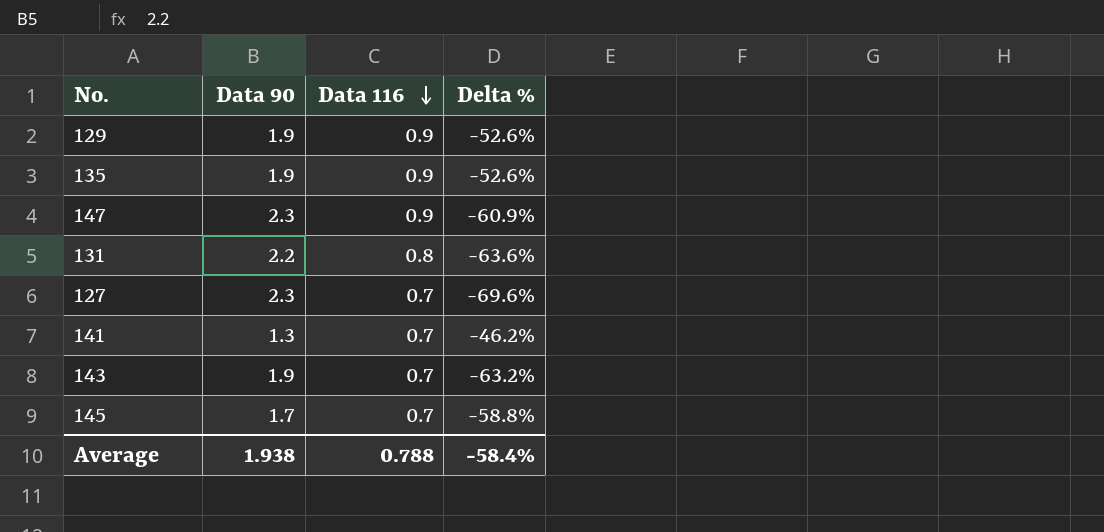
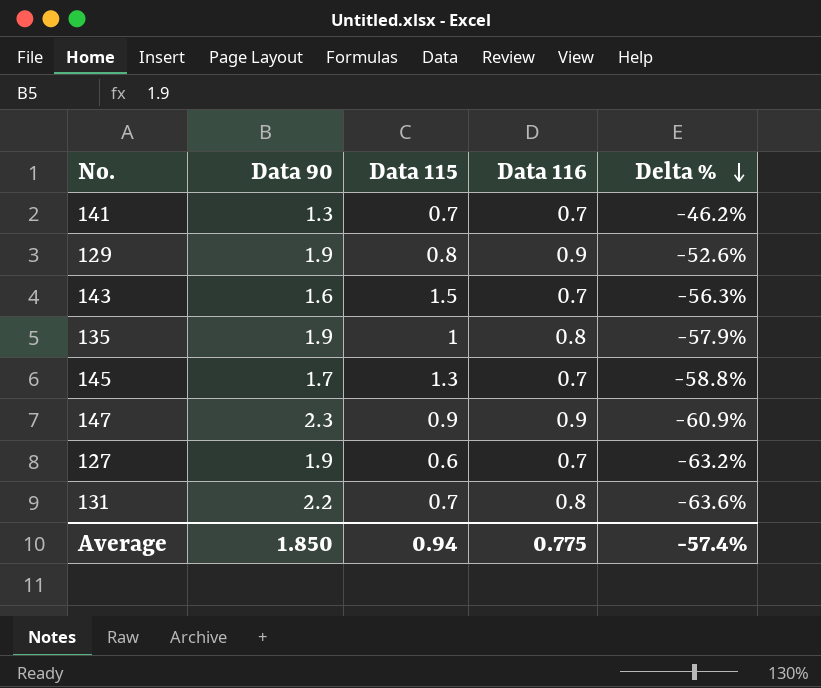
row order: Data 116 descending -> Delta % descending
column Data 115 | position: none -> 3
143 | Data 90: 1.9 -> 1.6
143 | Delta %: -63.2% -> -56.3%
135 | Data 116: 0.9 -> 0.8
135 | Delta %: -52.6% -> -57.9%
127 | Data 90: 2.3 -> 1.9
127 | Delta %: -69.6% -> -63.2%
Average | Data 90: 1.938 -> 1.850
Average | Data 116: 0.788 -> 0.775
Average | Delta %: -58.4% -> -57.4%

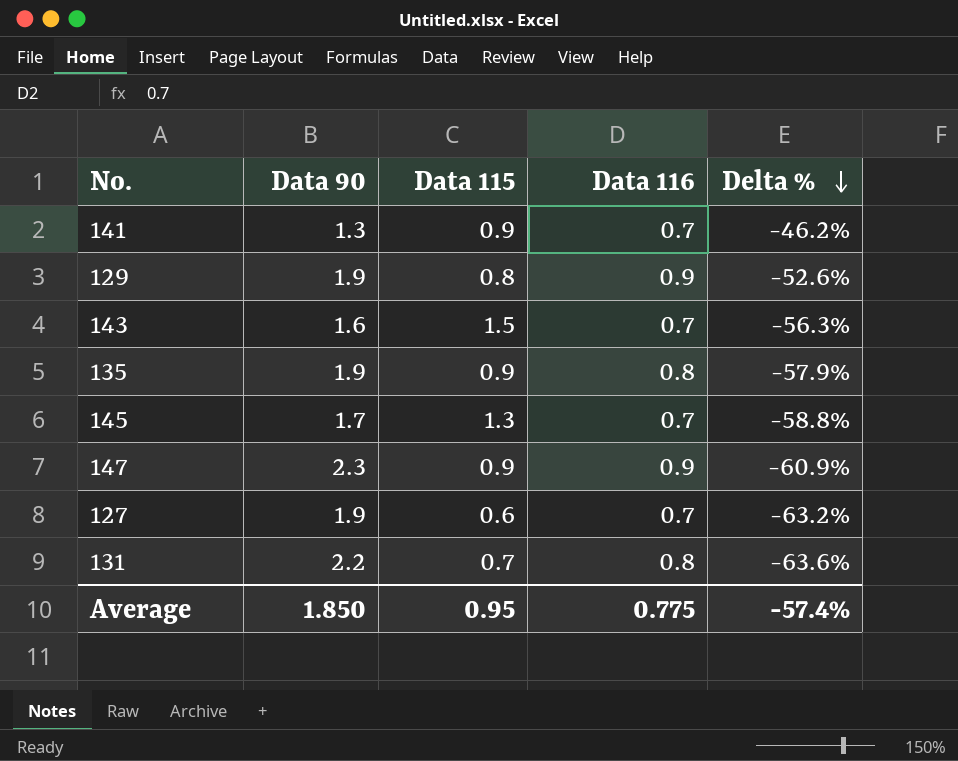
141 | Data 115: 0.7 -> 0.9
135 | Data 115: 1 -> 0.9
Average | Data 115: 0.94 -> 0.95

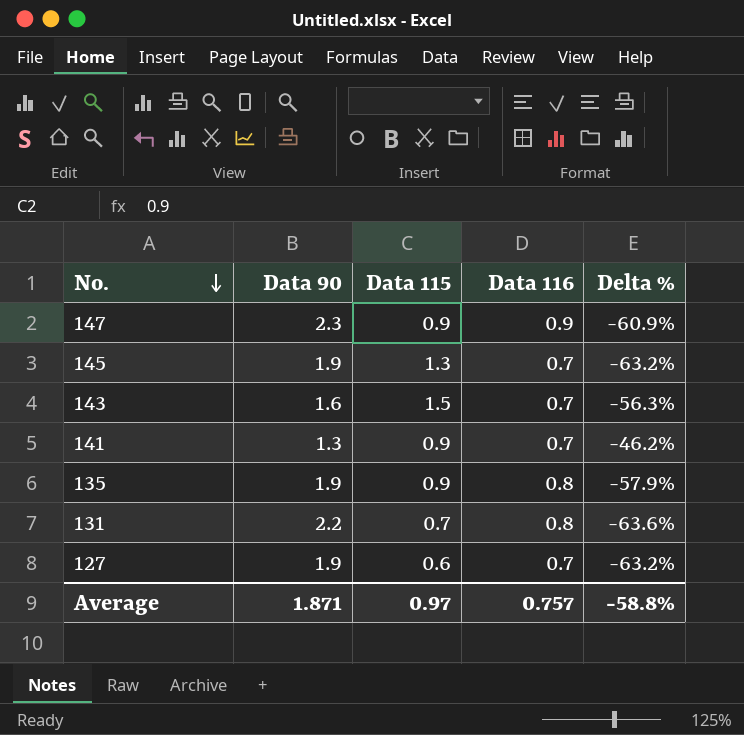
row order: Delta % descending -> No. descending
row 129: 1.9 | 0.8 | 0.9 | -52.6% -> none
145 | Data 90: 1.7 -> 1.9
145 | Delta %: -58.8% -> -63.2%
Average | Data 90: 1.850 -> 1.871
Average | Data 115: 0.95 -> 0.97
Average | Data 116: 0.775 -> 0.757
Average | Delta %: -57.4% -> -58.8%

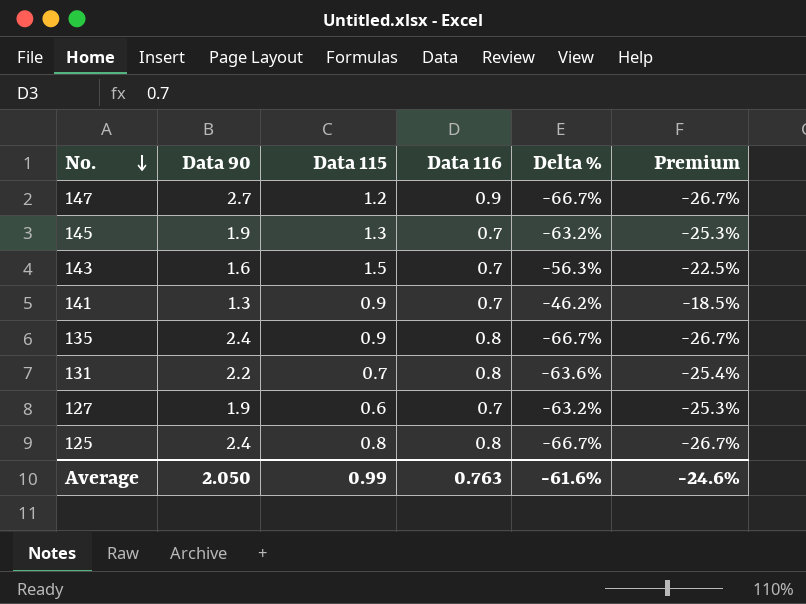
column Premium | formula: none -> [Delta %] * 0.4
147 | Data 90: 2.3 -> 2.7
147 | Data 115: 0.9 -> 1.2
147 | Delta %: -60.9% -> -66.7%
135 | Data 90: 1.9 -> 2.4
135 | Delta %: -57.9% -> -66.7%
row 125: none -> 2.4 | 0.8 | 0.8 | -66.7% | -26.7%
Average | Data 90: 1.871 -> 2.050
Average | Data 115: 0.97 -> 0.99
Average | Data 116: 0.757 -> 0.763
Average | Delta %: -58.8% -> -61.6%

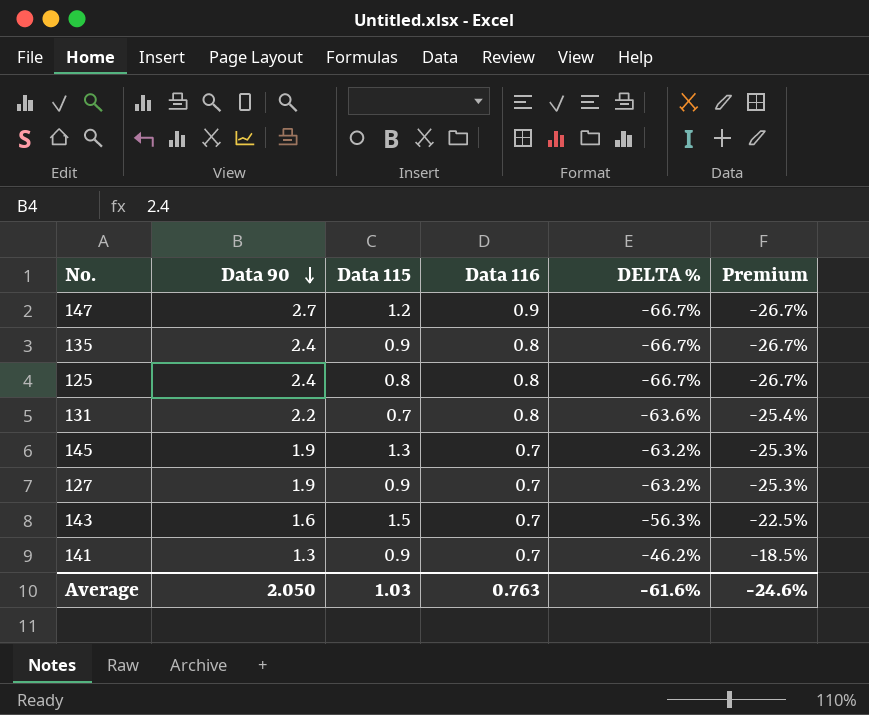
row order: No. descending -> Data 90 descending
column name: Delta % -> DELTA %
127 | Data 115: 0.6 -> 0.9
Average | Data 115: 0.99 -> 1.03

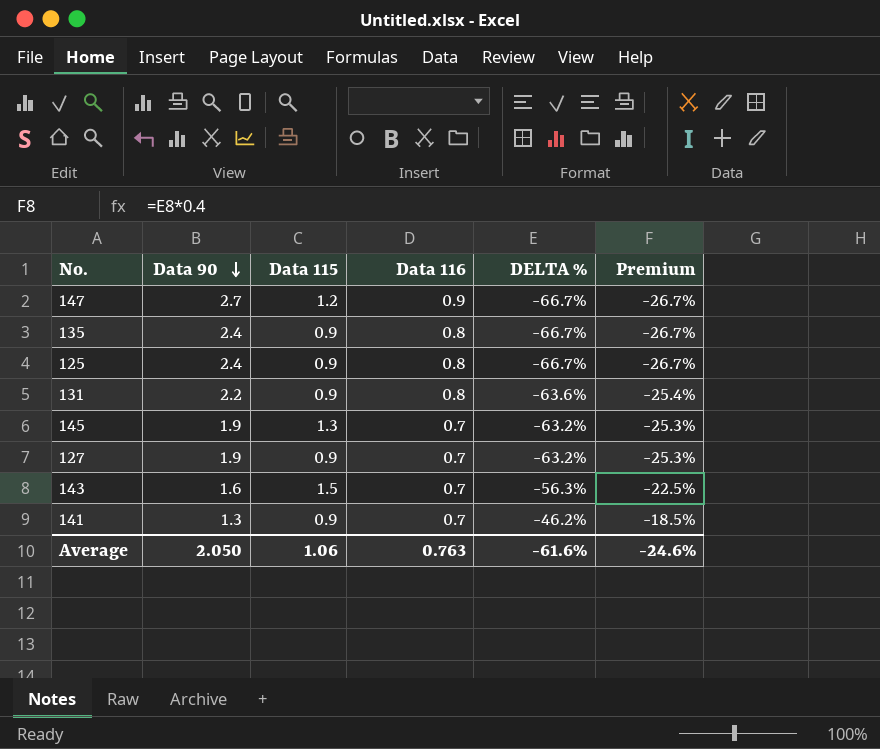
125 | Data 115: 0.8 -> 0.9
131 | Data 115: 0.7 -> 0.9
Average | Data 115: 1.03 -> 1.06

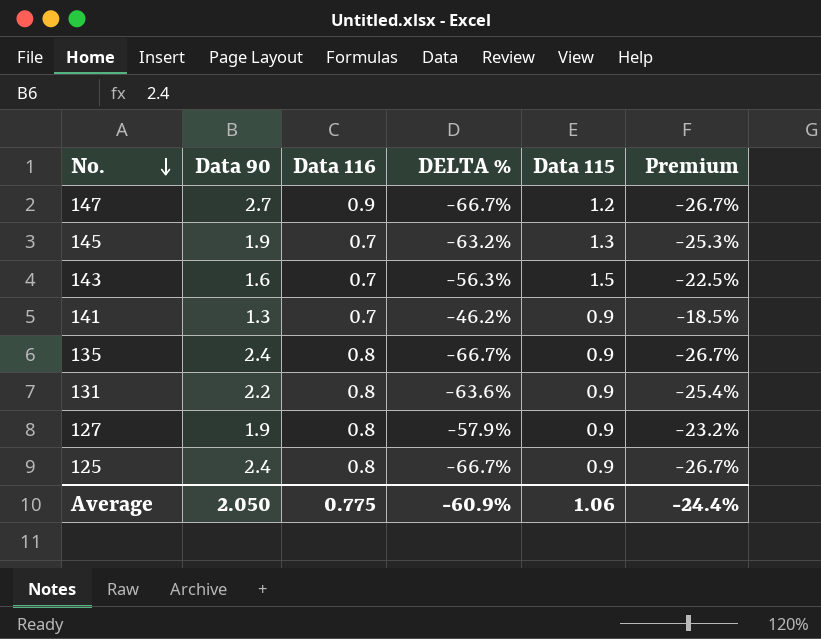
row order: Data 90 descending -> No. descending
column Data 115 | position: 3 -> 5
127 | Data 116: 0.7 -> 0.8
127 | DELTA %: -63.2% -> -57.9%
127 | Premium: -25.3% -> -23.2%
Average | Data 116: 0.763 -> 0.775
Average | DELTA %: -61.6% -> -60.9%
Average | Premium: -24.6% -> -24.4%

